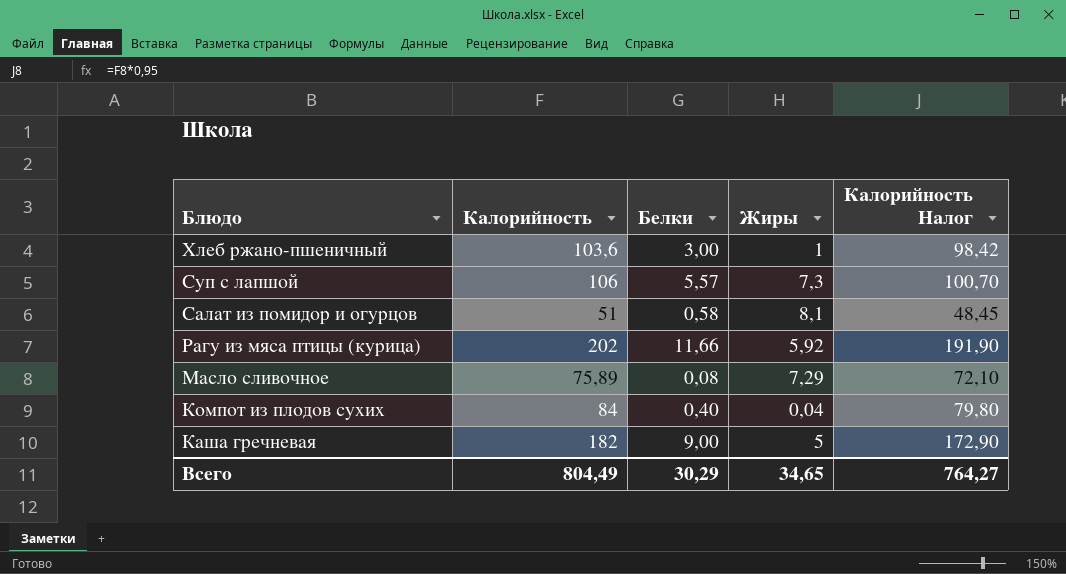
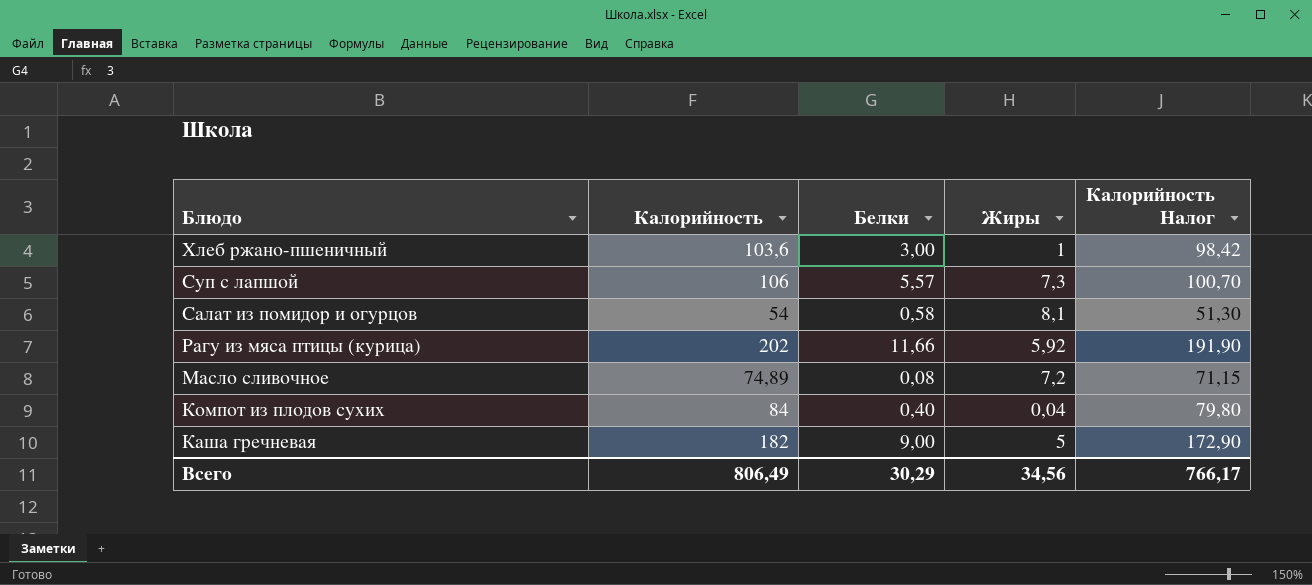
Салат из помидор и огурцов | Калорийность: 51 -> 54
Салат из помидор и огурцов | Калорийность Налог: 48,45 -> 51,30
Масло сливочное | Калорийность: 75,89 -> 74,89
Масло сливочное | Жиры: 7,29 -> 7,2
Масло сливочное | Калорийность Налог: 72,10 -> 71,15
Всего | Калорийность: 804,49 -> 806,49
Всего | Жиры: 34,65 -> 34,56
Всего | Калорийность Налог: 764,27 -> 766,17

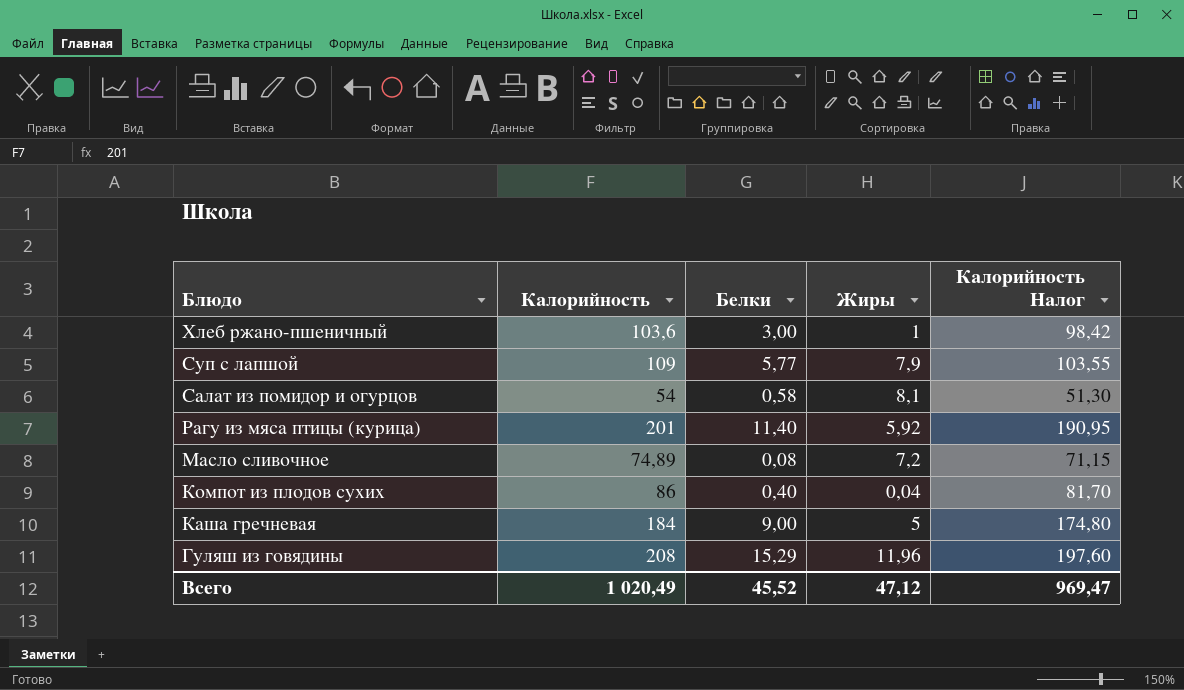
Суп с лапшой | Калорийность: 106 -> 109
Суп с лапшой | Белки: 5,57 -> 5,77
Суп с лапшой | Жиры: 7,3 -> 7,9
Суп с лапшой | Калорийность Налог: 100,70 -> 103,55
Рагу из мяса птицы (курица) | Калорийность: 202 -> 201
Рагу из мяса птицы (курица) | Белки: 11,66 -> 11,40
Рагу из мяса птицы (курица) | Калорийность Налог: 191,90 -> 190,95
Компот из плодов сухих | Калорийность: 84 -> 86
Компот из плодов сухих | Калорийность Налог: 79,80 -> 81,70
Каша гречневая | Калорийность: 182 -> 184
Каша гречневая | Калорийность Налог: 172,90 -> 174,80
row Гуляш из говядины: none -> 208 | 15,29 | 11,96 | 197,60
Всего | Калорийность: 806,49 -> 1 020,49
Всего | Белки: 30,29 -> 45,52
Всего | Жиры: 34,56 -> 47,12
Всего | Калорийность Налог: 766,17 -> 969,47

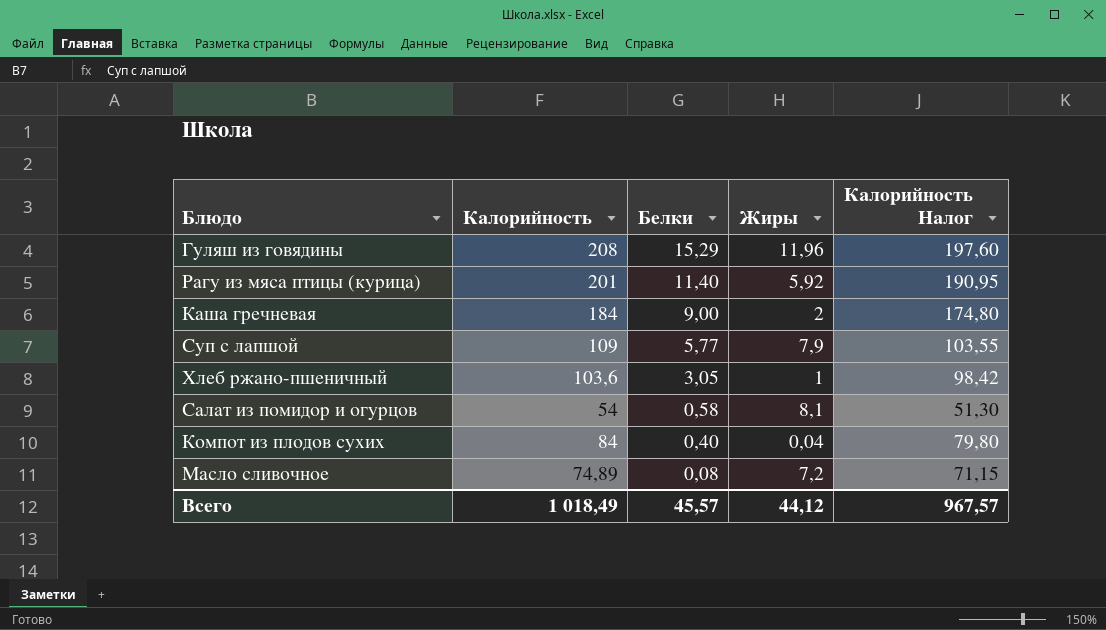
row order: Блюдо descending -> Белки descending
Каша гречневая | Жиры: 5 -> 2
Хлеб ржано-пшеничный | Белки: 3,00 -> 3,05
Компот из плодов сухих | Калорийность: 86 -> 84
Компот из плодов сухих | Калорийность Налог: 81,70 -> 79,80
Всего | Калорийность: 1 020,49 -> 1 018,49
Всего | Белки: 45,52 -> 45,57
Всего | Жиры: 47,12 -> 44,12
Всего | Калорийность Налог: 969,47 -> 967,57

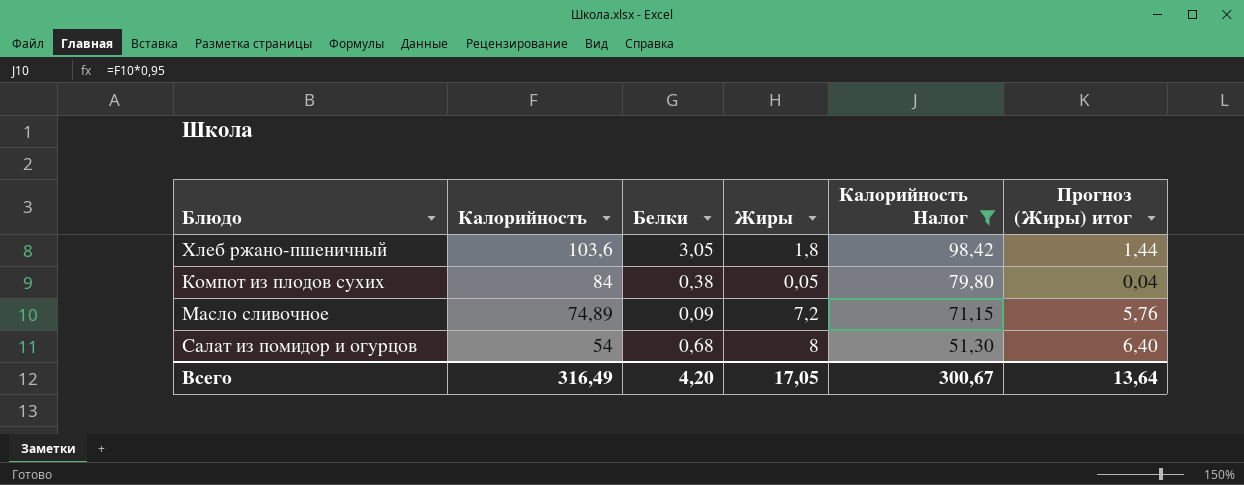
filter: none -> Калорийность Налог <= 98,42
row order: Белки descending -> Калорийность descending
column Прогноз (Жиры) итог | formula: none -> [Жиры] * 0,8
Хлеб ржано-пшеничный | Жиры: 1 -> 1,8
Компот из плодов сухих | Белки: 0,40 -> 0,38
Компот из плодов сухих | Жиры: 0,04 -> 0,05
Масло сливочное | Белки: 0,08 -> 0,09
Салат из помидор и огурцов | Белки: 0,58 -> 0,68
Салат из помидор и огурцов | Жиры: 8,1 -> 8
Всего | Калорийность: 1 018,49 -> 316,49
Всего | Белки: 45,57 -> 4,20
Всего | Жиры: 44,12 -> 17,05
Всего | Калорийность Налог: 967,57 -> 300,67

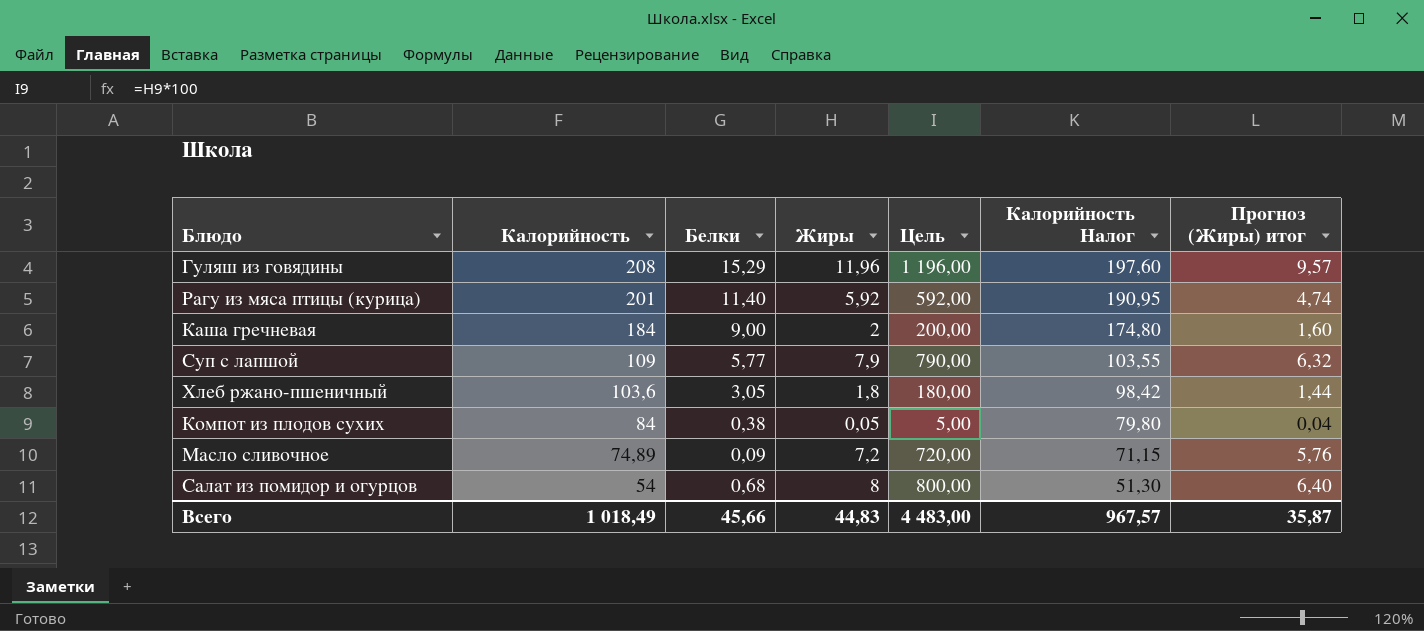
filter: Калорийность Налог <= 98,42 -> none
column Цель | formula: none -> [Жиры] * 100
Всего | Калорийность: 316,49 -> 1 018,49
Всего | Белки: 4,20 -> 45,66
Всего | Жиры: 17,05 -> 44,83
Всего | Калорийность Налог: 300,67 -> 967,57
Всего | Прогноз (Жиры) итог: 13,64 -> 35,87

